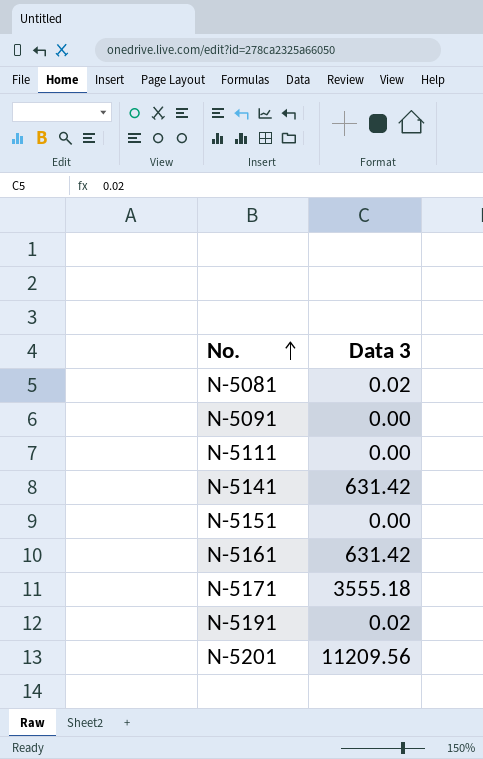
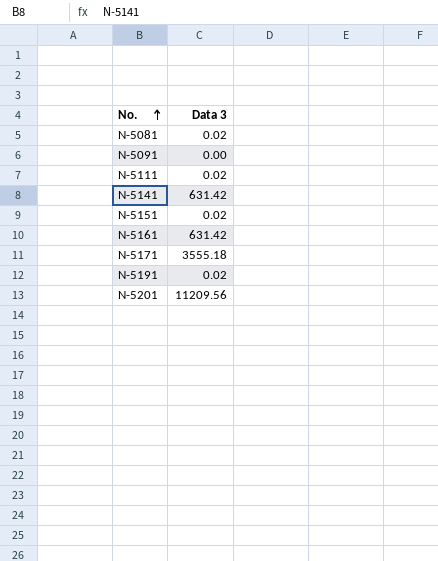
N-5111 | Data 3: 0.00 -> 0.02
N-5151 | Data 3: 0.00 -> 0.02

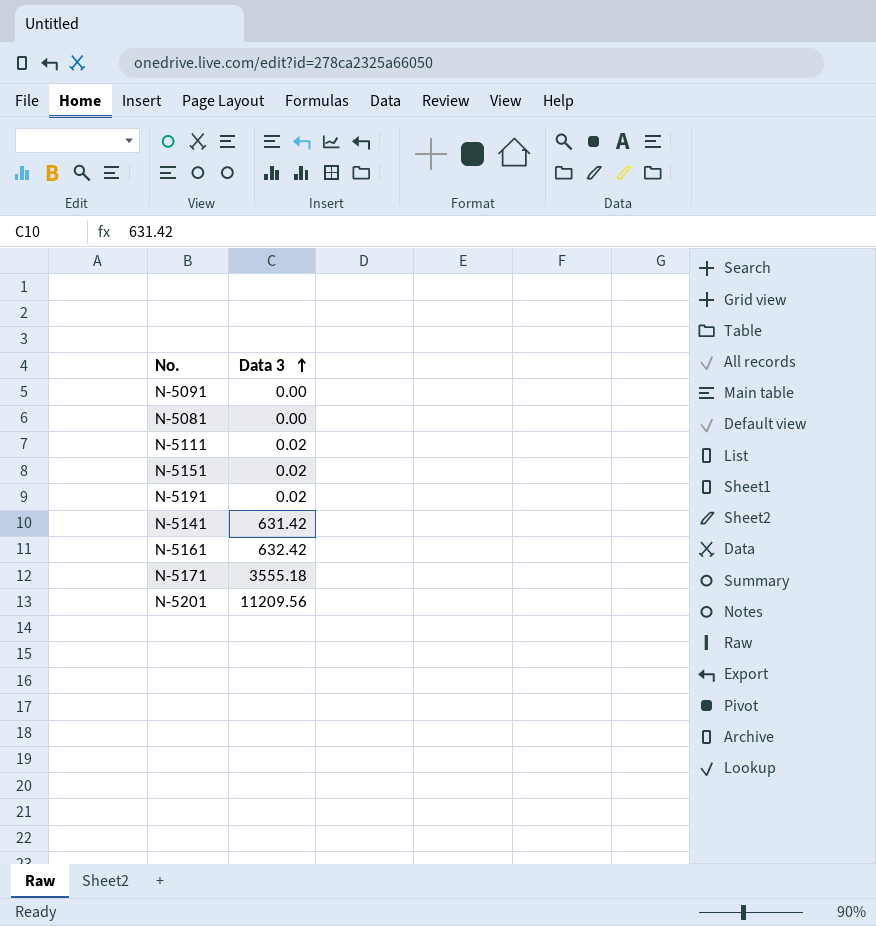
row order: No. ascending -> Data 3 ascending
N-5081 | Data 3: 0.02 -> 0.00
N-5161 | Data 3: 631.42 -> 632.42

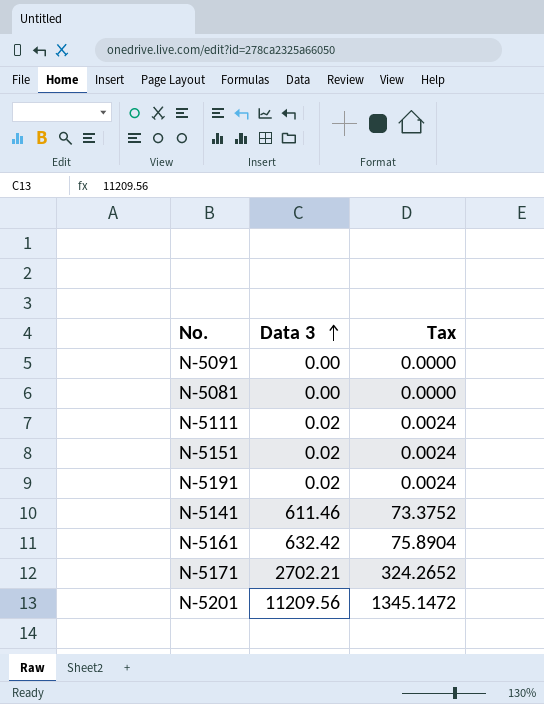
column Tax | formula: none -> [Data 3] * 0.12
N-5141 | Data 3: 631.42 -> 611.46
N-5171 | Data 3: 3555.18 -> 2702.21

